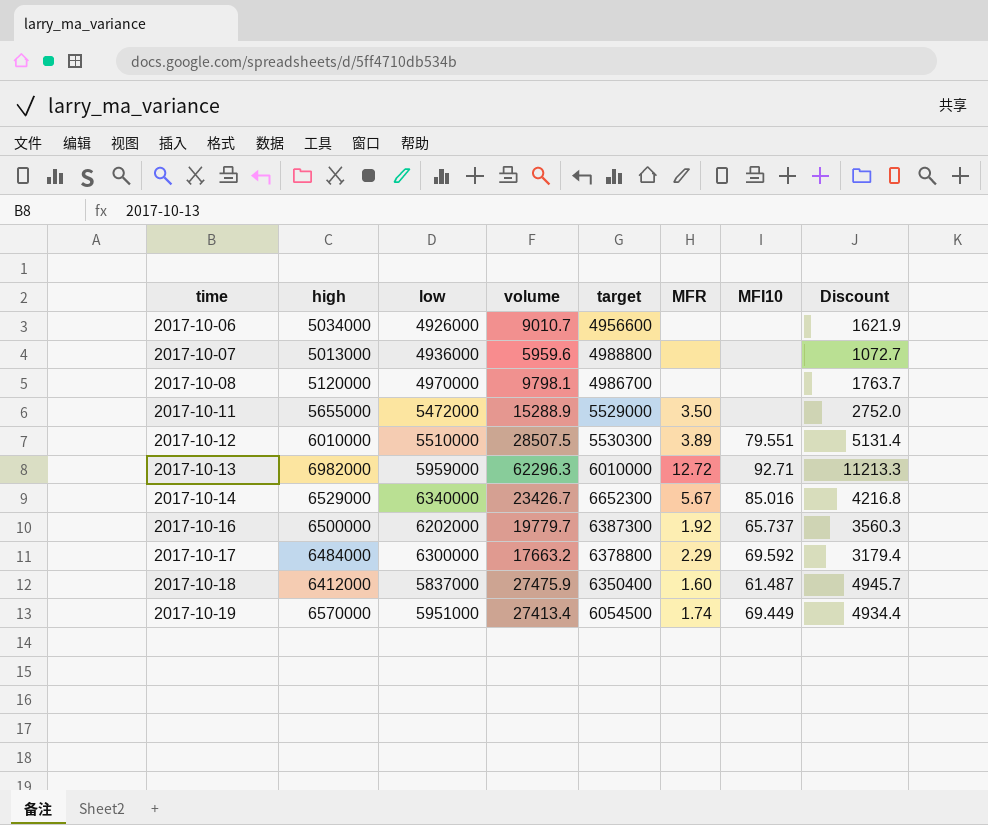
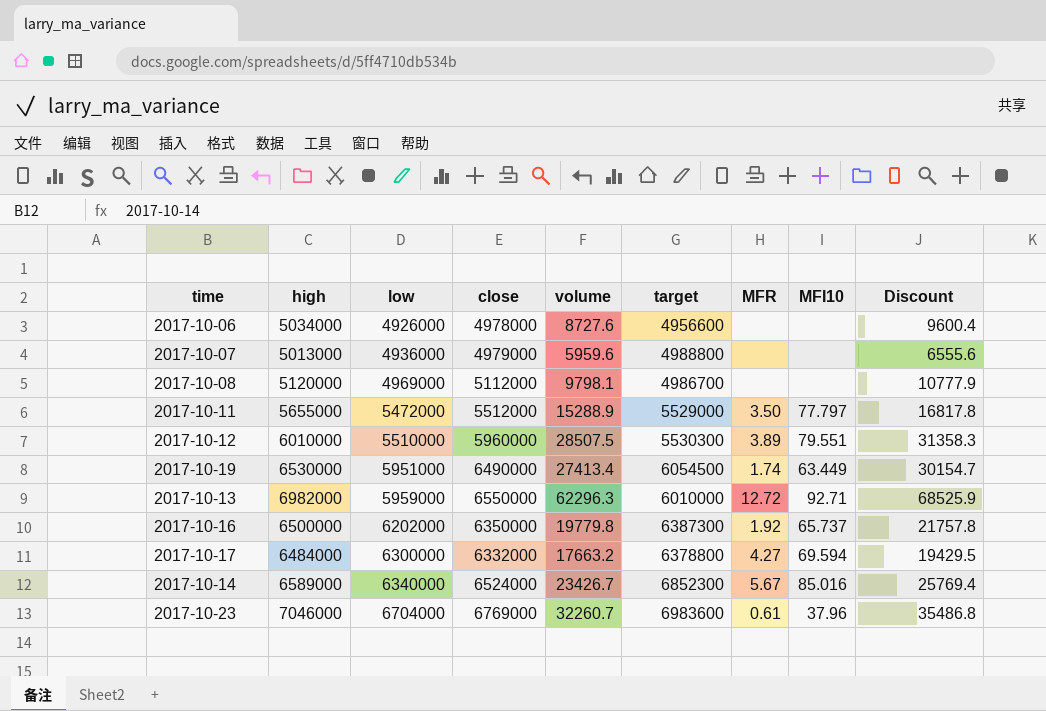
row order: time ascending -> low ascending
column close | position: none -> 4
column Discount | formula: [volume] * 0.18 -> [volume] * 1.1
row 2017-10-18: 6412000 | 5837000 | 27475.9 | 6350400 | 1.60 | 61.487 | 4945.7 -> none
2017-10-06 | volume: 9010.7 -> 8727.6
2017-10-08 | low: 4970000 -> 4969000
2017-10-11 | MFI10: none -> 77.797
2017-10-19 | high: 6570000 -> 6530000
2017-10-19 | MFI10: 69.449 -> 63.449
2017-10-16 | volume: 19779.7 -> 19779.8
2017-10-17 | MFR: 2.29 -> 4.27
2017-10-17 | MFI10: 69.592 -> 69.594
2017-10-14 | high: 6529000 -> 6589000
2017-10-14 | target: 6652300 -> 6852300
row 2017-10-23: none -> 7046000 | 6704000 | 6769000 | 32260.7 | 6983600 | 0.61 | 37.96 | 35486.8

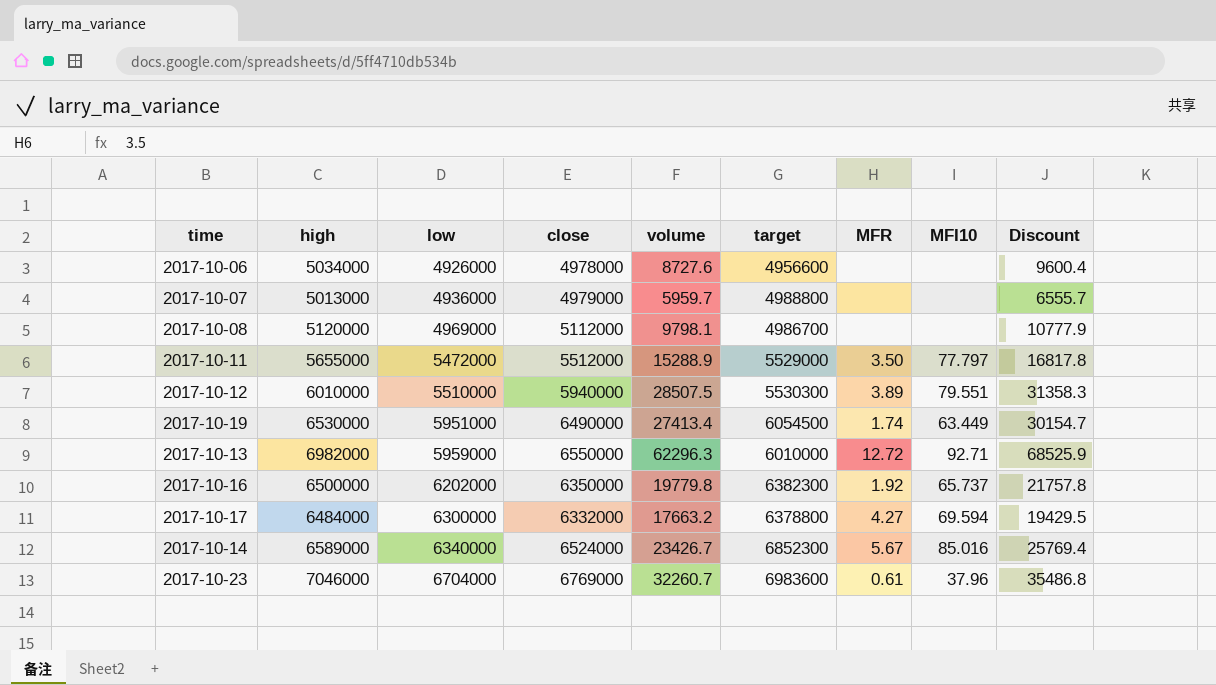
2017-10-07 | volume: 5959.6 -> 5959.7
2017-10-07 | Discount: 6555.6 -> 6555.7
2017-10-12 | close: 5960000 -> 5940000
2017-10-16 | target: 6387300 -> 6382300

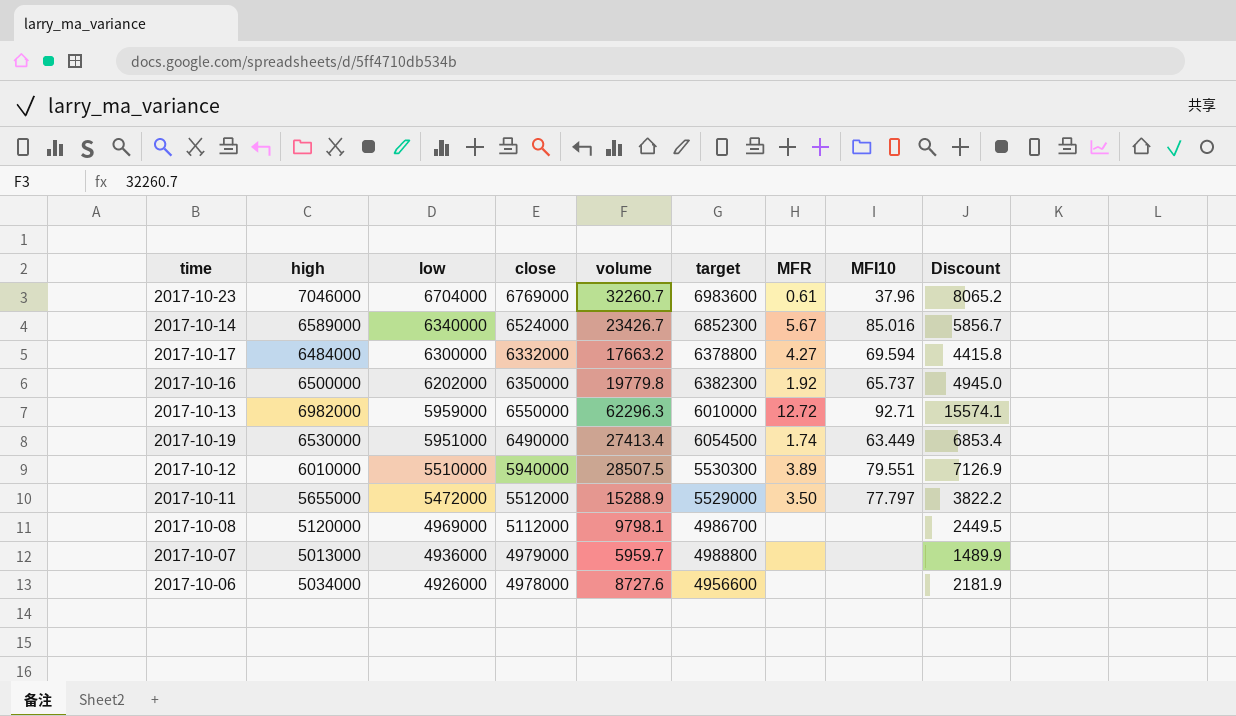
row order: low ascending -> low descending
column Discount | formula: [volume] * 1.1 -> [volume] * 0.25

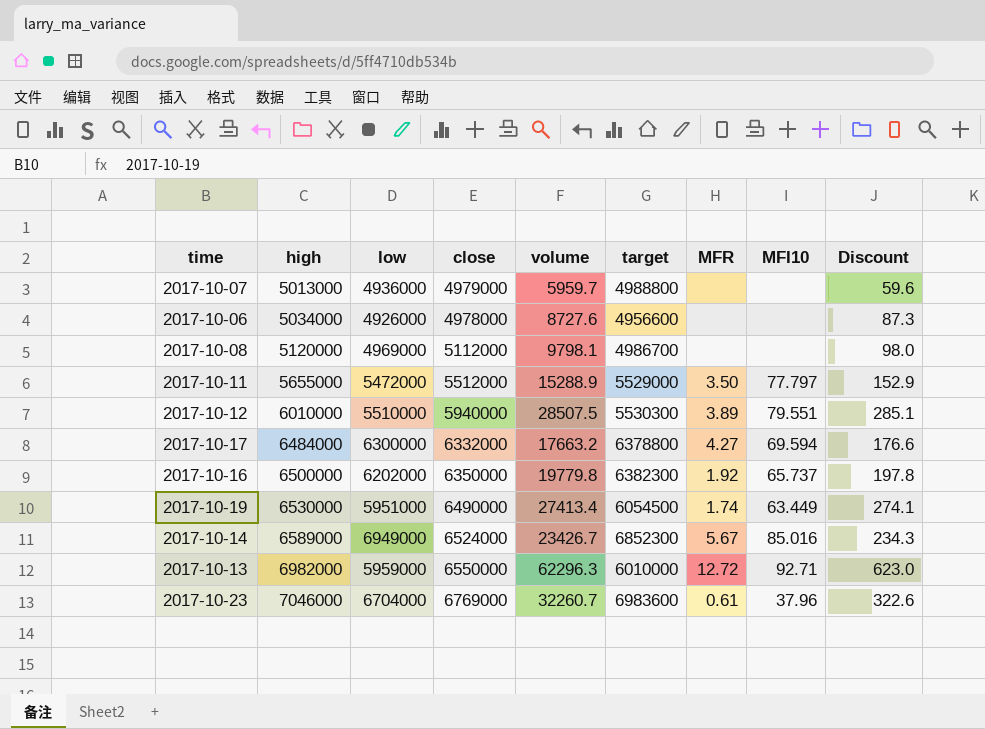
row order: low descending -> high ascending
column Discount | formula: [volume] * 0.25 -> [volume] * 0.01
2017-10-14 | low: 6340000 -> 6949000

